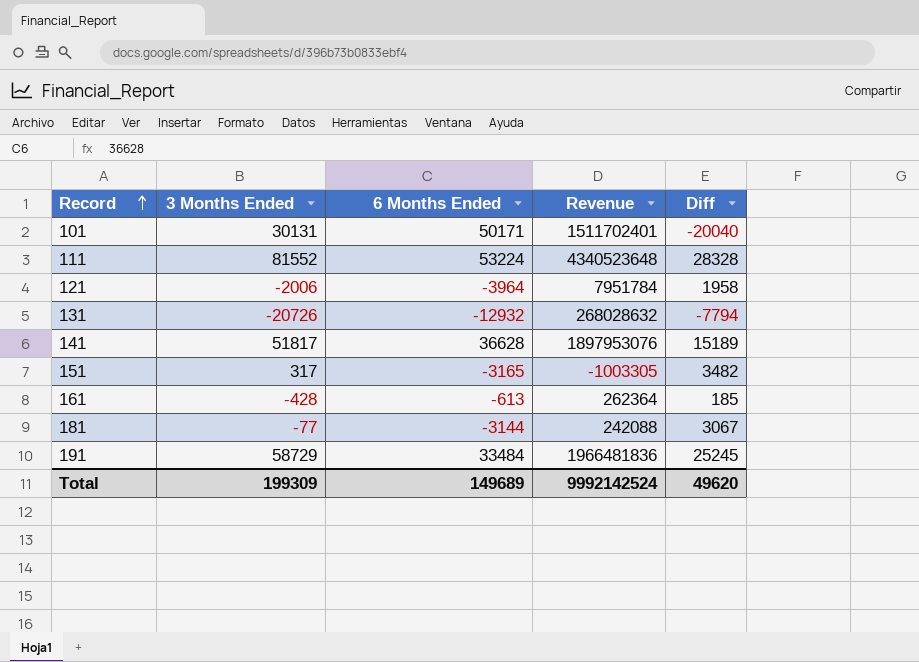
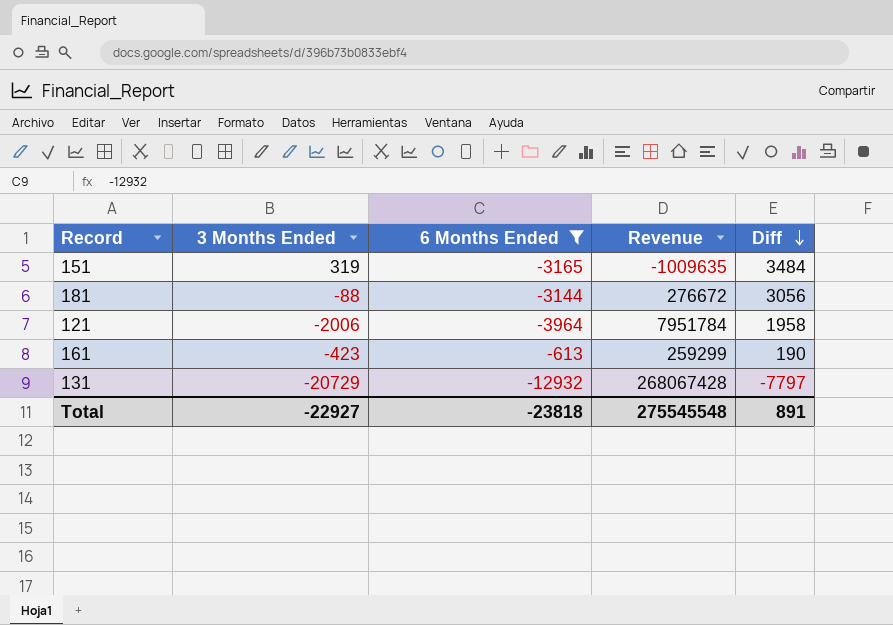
filter: none -> 6 Months Ended <= -613
row order: Record ascending -> Diff descending
151 | 3 Months Ended: 317 -> 319
151 | Revenue: -1003305 -> -1009635
151 | Diff: 3482 -> 3484
181 | 3 Months Ended: -77 -> -88
181 | Revenue: 242088 -> 276672
181 | Diff: 3067 -> 3056
161 | 3 Months Ended: -428 -> -423
161 | Revenue: 262364 -> 259299
161 | Diff: 185 -> 190
131 | 3 Months Ended: -20726 -> -20729
131 | Revenue: 268028632 -> 268067428
131 | Diff: -7794 -> -7797
Total | 3 Months Ended: 199309 -> -22927
Total | 6 Months Ended: 149689 -> -23818
Total | Revenue: 9992142524 -> 275545548
Total | Diff: 49620 -> 891

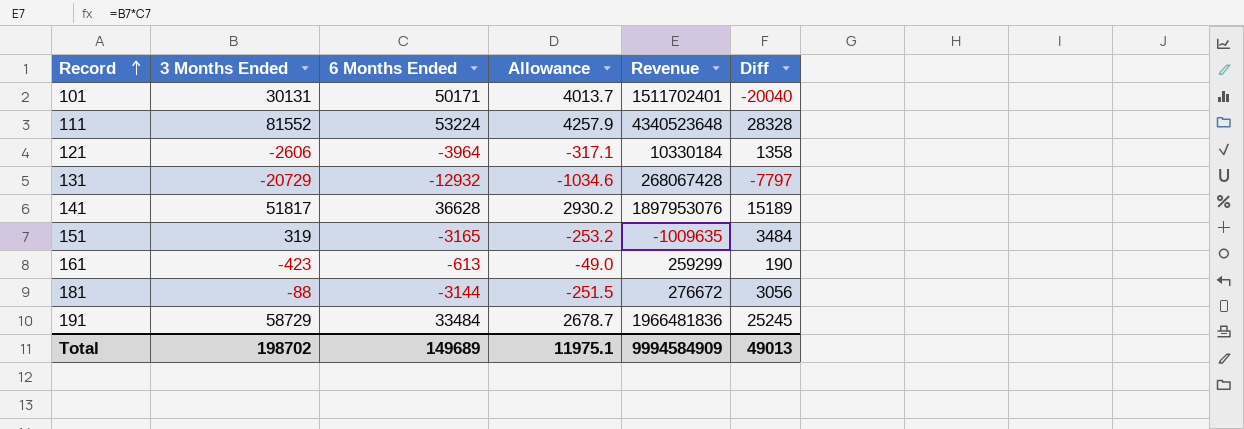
filter: 6 Months Ended <= -613 -> none
row order: Diff descending -> Record ascending
column Allowance | formula: none -> [6 Months Ended] * 0.08
121 | 3 Months Ended: -2006 -> -2606
121 | Revenue: 7951784 -> 10330184
121 | Diff: 1958 -> 1358
Total | 3 Months Ended: -22927 -> 198702
Total | 6 Months Ended: -23818 -> 149689
Total | Revenue: 275545548 -> 9994584909
Total | Diff: 891 -> 49013

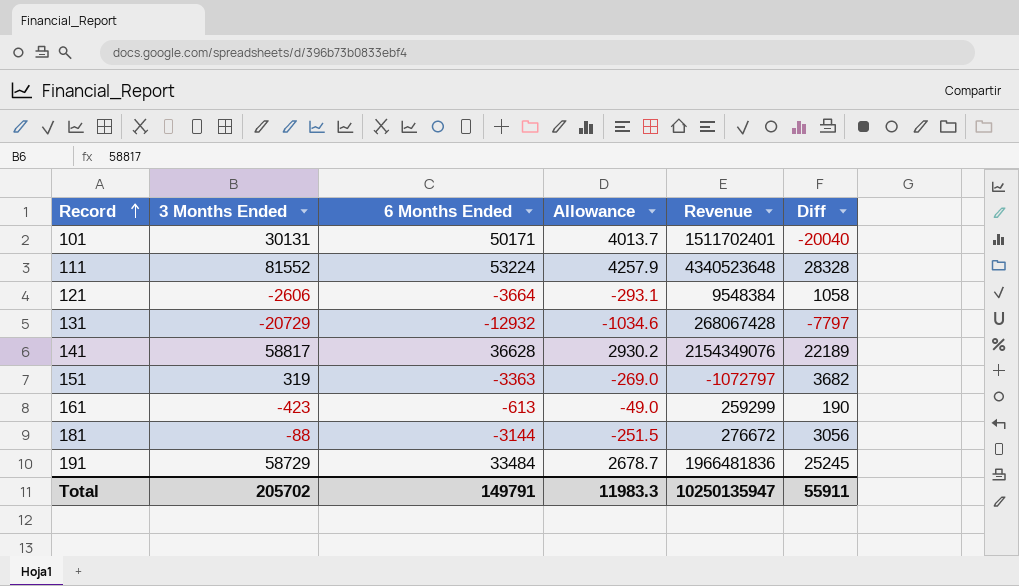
121 | 6 Months Ended: -3964 -> -3664
121 | Allowance: -317.1 -> -293.1
121 | Revenue: 10330184 -> 9548384
121 | Diff: 1358 -> 1058
141 | 3 Months Ended: 51817 -> 58817
141 | Revenue: 1897953076 -> 2154349076
141 | Diff: 15189 -> 22189
151 | 6 Months Ended: -3165 -> -3363
151 | Allowance: -253.2 -> -269.0
151 | Revenue: -1009635 -> -1072797
151 | Diff: 3484 -> 3682
Total | 3 Months Ended: 198702 -> 205702
Total | 6 Months Ended: 149689 -> 149791
Total | Allowance: 11975.1 -> 11983.3
Total | Revenue: 9994584909 -> 10250135947
Total | Diff: 49013 -> 55911

